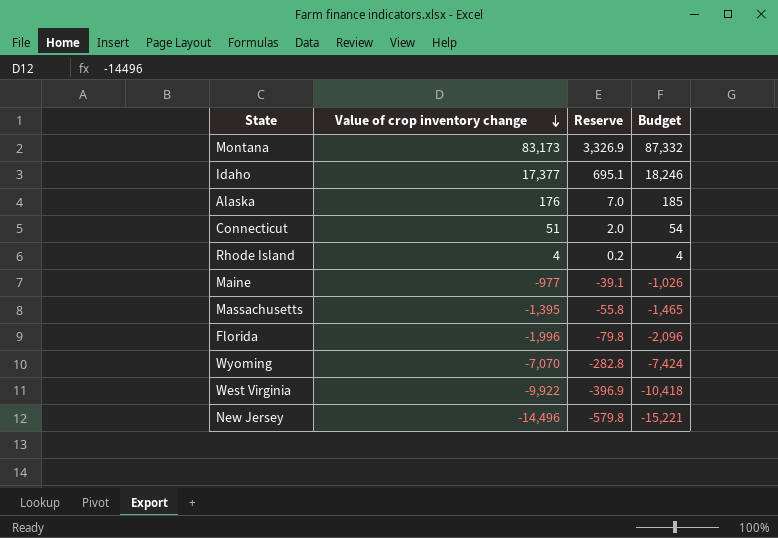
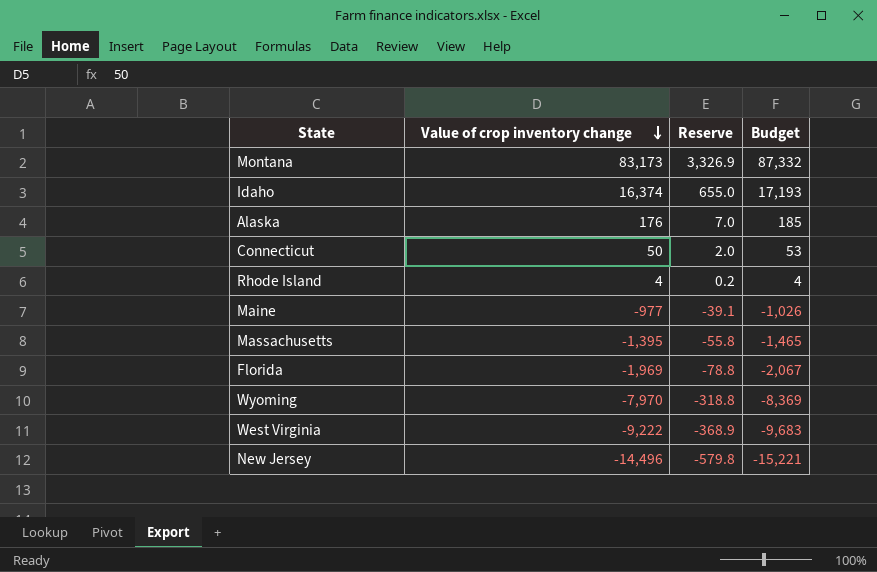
Idaho | Value of crop inventory change: 17,377 -> 16,374
Idaho | Reserve: 695.1 -> 655.0
Idaho | Budget: 18,246 -> 17,193
Connecticut | Value of crop inventory change: 51 -> 50
Connecticut | Budget: 54 -> 53
Florida | Value of crop inventory change: -1,996 -> -1,969
Florida | Reserve: -79.8 -> -78.8
Florida | Budget: -2,096 -> -2,067
Wyoming | Value of crop inventory change: -7,070 -> -7,970
Wyoming | Reserve: -282.8 -> -318.8
Wyoming | Budget: -7,424 -> -8,369
West Virginia | Value of crop inventory change: -9,922 -> -9,222
West Virginia | Reserve: -396.9 -> -368.9
West Virginia | Budget: -10,418 -> -9,683

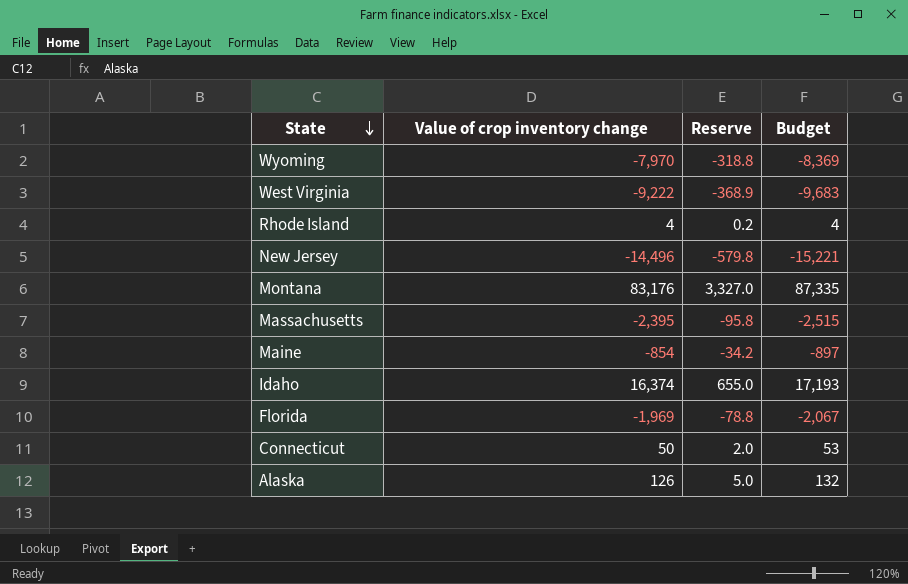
row order: Value of crop inventory change descending -> State descending
Montana | Value of crop inventory change: 83,173 -> 83,176
Montana | Reserve: 3,326.9 -> 3,327.0
Montana | Budget: 87,332 -> 87,335
Massachusetts | Value of crop inventory change: -1,395 -> -2,395
Massachusetts | Reserve: -55.8 -> -95.8
Massachusetts | Budget: -1,465 -> -2,515
Maine | Value of crop inventory change: -977 -> -854
Maine | Reserve: -39.1 -> -34.2
Maine | Budget: -1,026 -> -897
Alaska | Value of crop inventory change: 176 -> 126
Alaska | Reserve: 7.0 -> 5.0
Alaska | Budget: 185 -> 132

